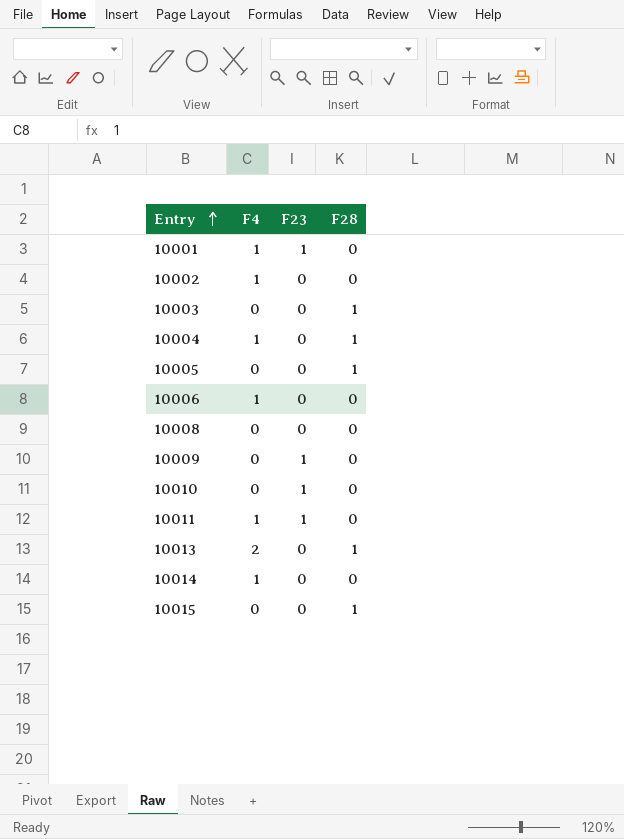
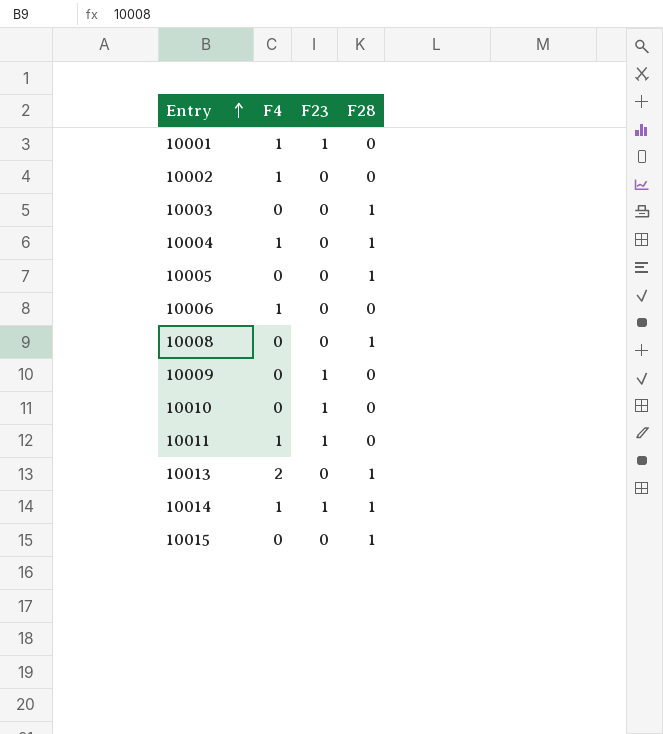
10008 | F28: 0 -> 1
10014 | F23: 0 -> 1
10014 | F28: 0 -> 1

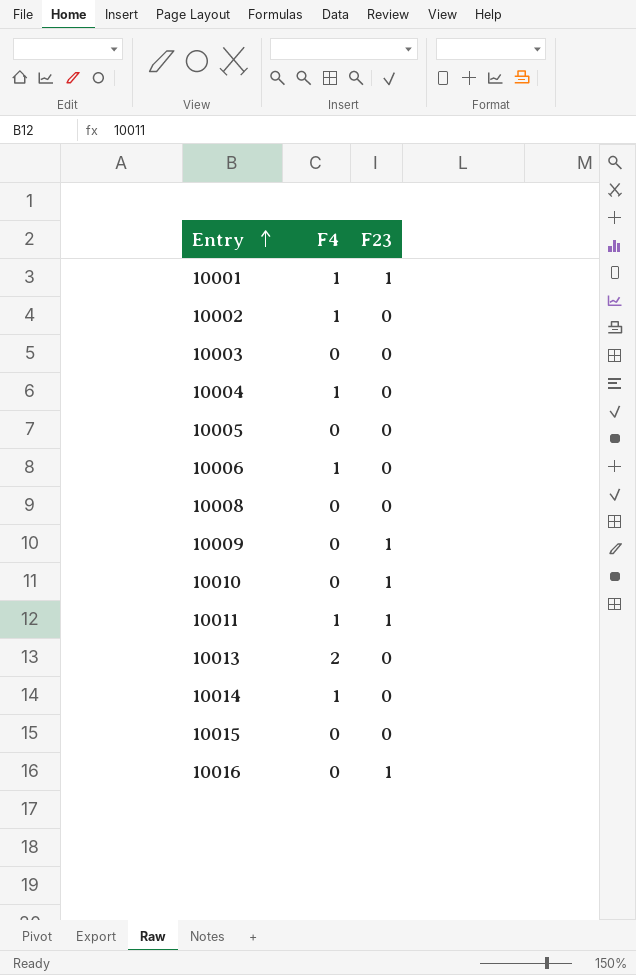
column F28 | position: 4 -> none
10014 | F23: 1 -> 0
row 10016: none -> 0 | 1

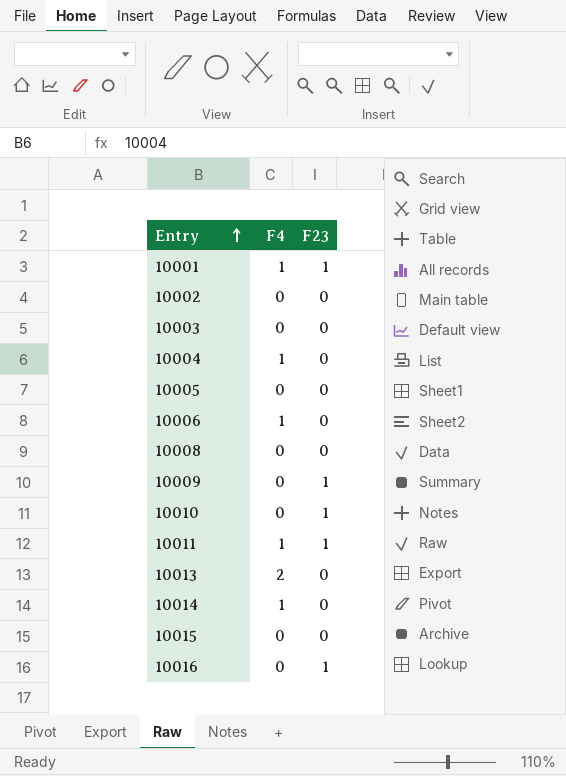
10002 | F4: 1 -> 0

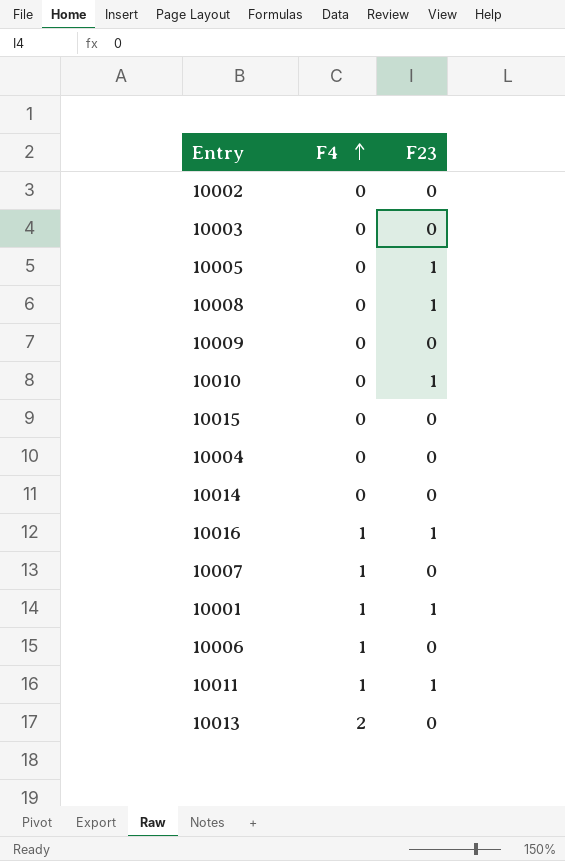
row order: Entry ascending -> F4 ascending
10005 | F23: 0 -> 1
10008 | F23: 0 -> 1
10009 | F23: 1 -> 0
10004 | F4: 1 -> 0
10014 | F4: 1 -> 0
10016 | F4: 0 -> 1
row 10007: none -> 1 | 0

